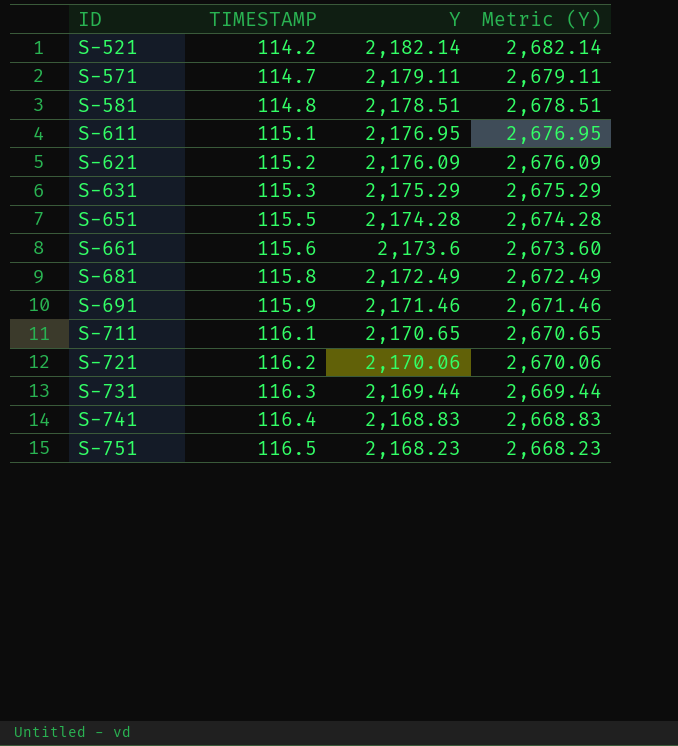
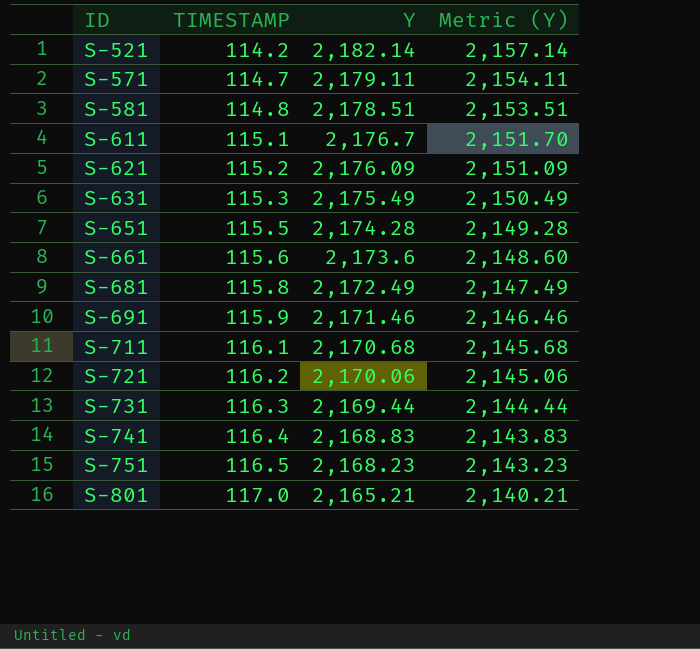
column Metric (Y) | formula: [Y] + 500 -> [Y] - 25
S-611 | Y: 2,176.95 -> 2,176.7
S-631 | Y: 2,175.29 -> 2,175.49
S-711 | Y: 2,170.65 -> 2,170.68
row S-801: none -> 117.0 | 2,165.21 | 2,140.21

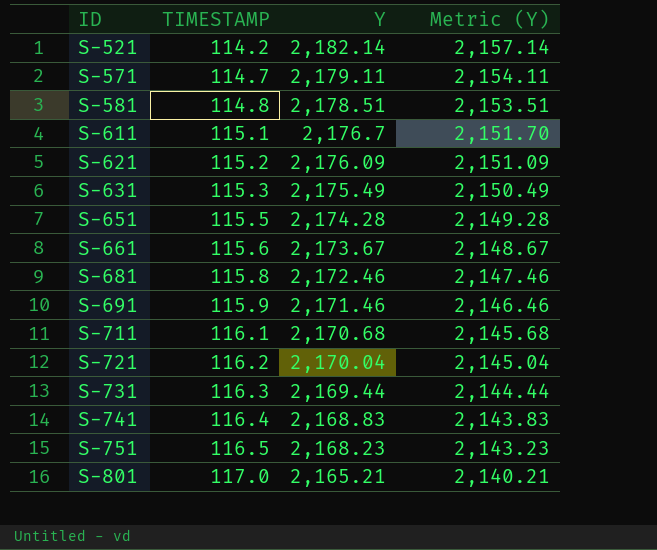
S-661 | Y: 2,173.6 -> 2,173.67
S-661 | Metric (Y): 2,148.60 -> 2,148.67
S-681 | Y: 2,172.49 -> 2,172.46
S-681 | Metric (Y): 2,147.49 -> 2,147.46
S-721 | Y: 2,170.06 -> 2,170.04
S-721 | Metric (Y): 2,145.06 -> 2,145.04

